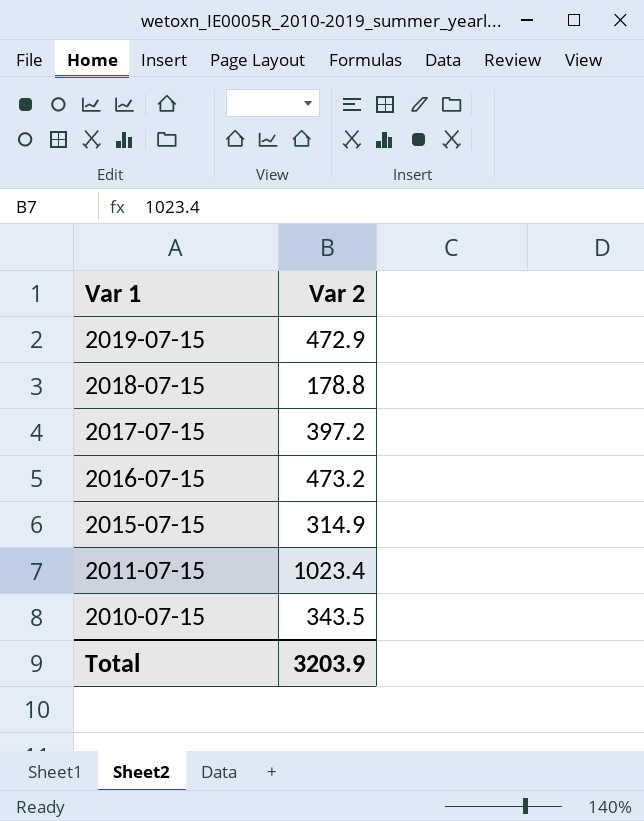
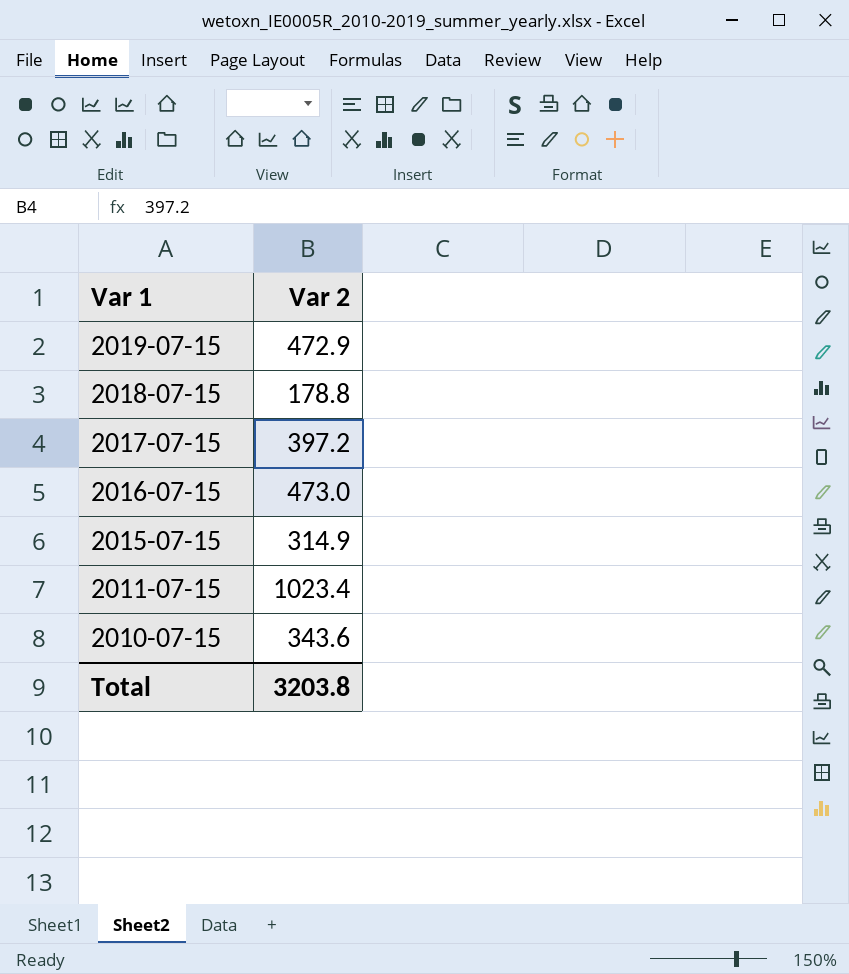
2016-07-15 | Var 2: 473.2 -> 473.0
2010-07-15 | Var 2: 343.5 -> 343.6
Total | Var 2: 3203.9 -> 3203.8

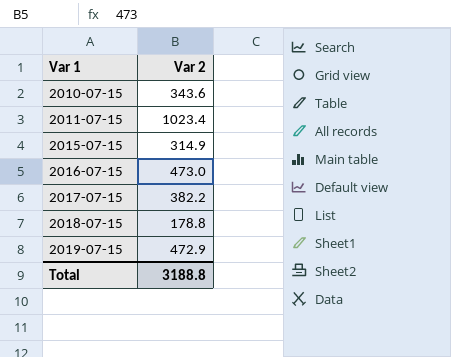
row order: Var 1 descending -> Var 1 ascending
2017-07-15 | Var 2: 397.2 -> 382.2
Total | Var 2: 3203.8 -> 3188.8

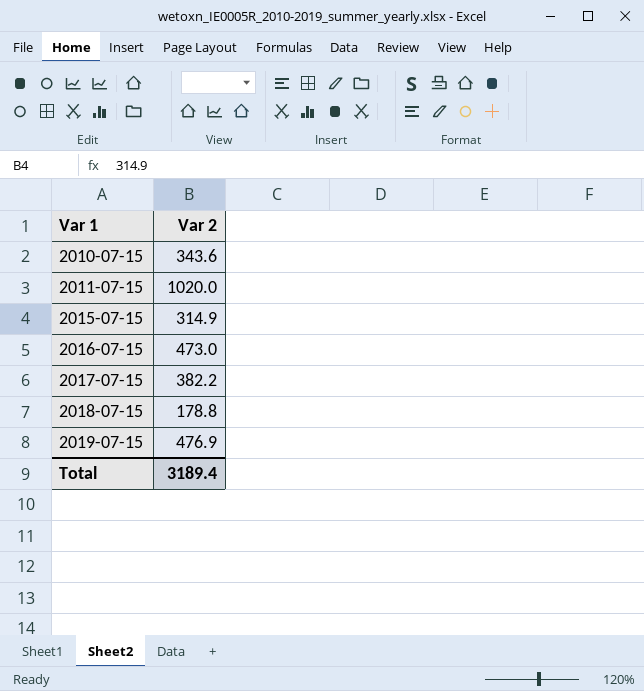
2011-07-15 | Var 2: 1023.4 -> 1020.0
2019-07-15 | Var 2: 472.9 -> 476.9
Total | Var 2: 3188.8 -> 3189.4

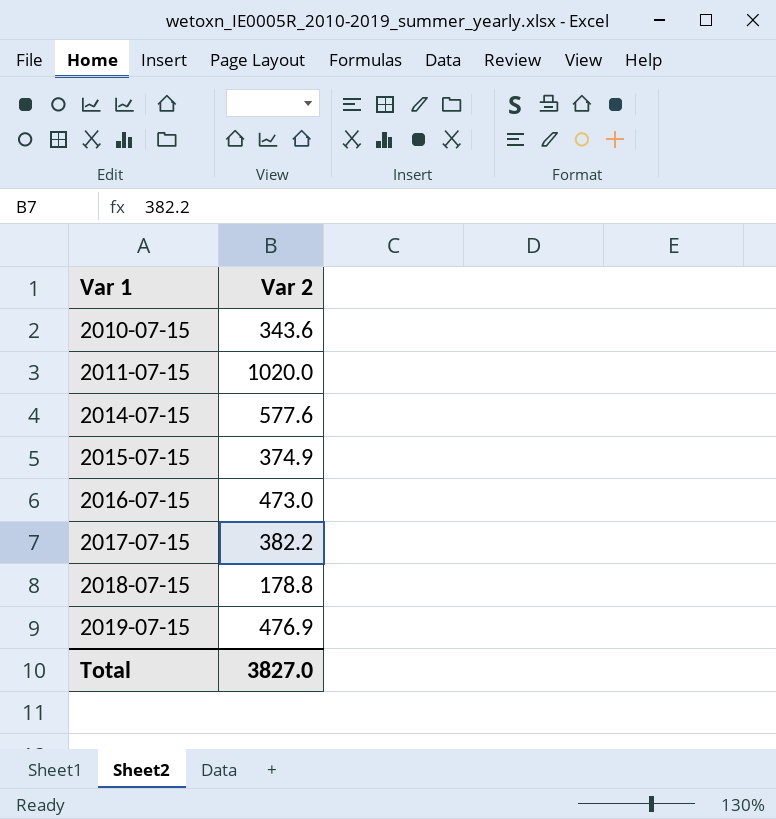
row 2014-07-15: none -> 577.6
2015-07-15 | Var 2: 314.9 -> 374.9
Total | Var 2: 3189.4 -> 3827.0

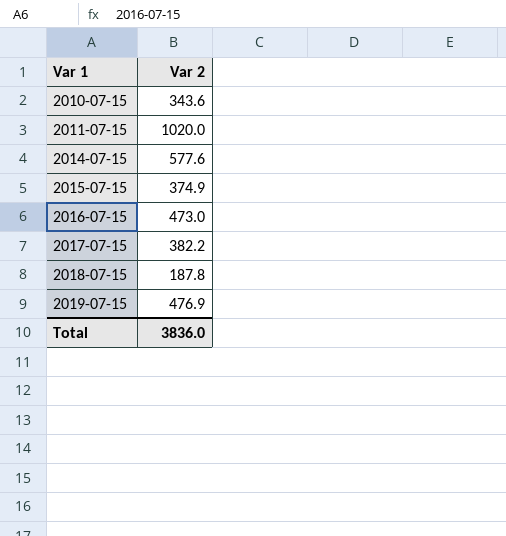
2018-07-15 | Var 2: 178.8 -> 187.8
Total | Var 2: 3827.0 -> 3836.0

